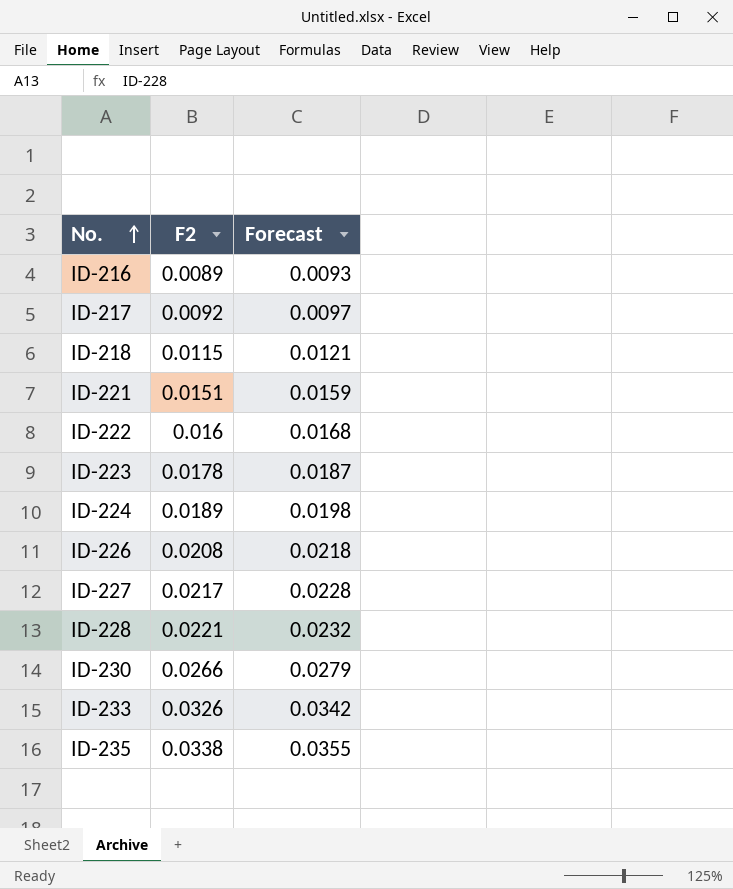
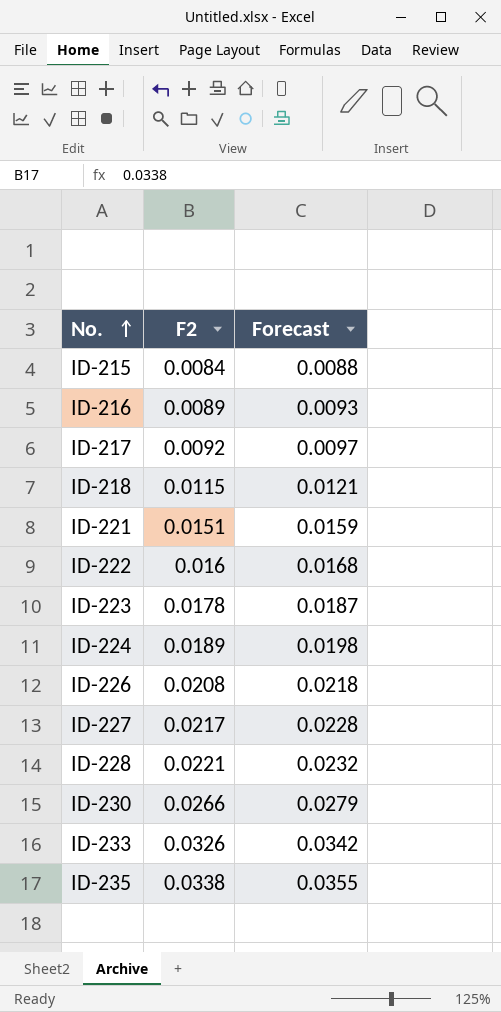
row ID-215: none -> 0.0084 | 0.0088

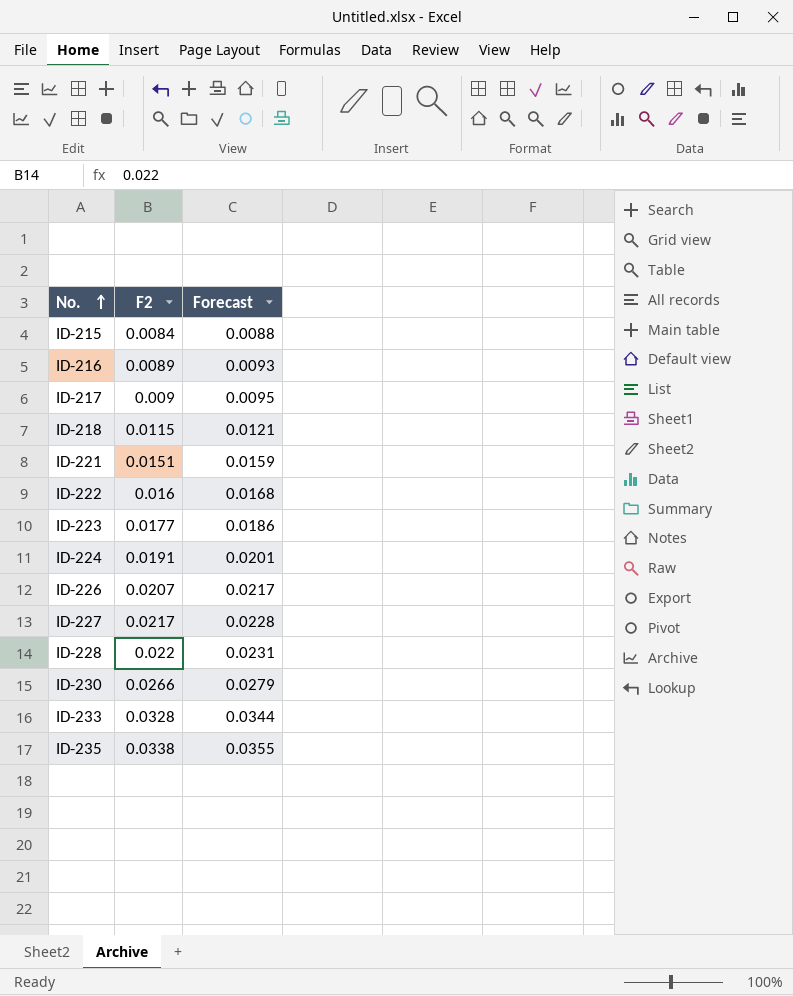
ID-217 | F2: 0.0092 -> 0.009
ID-217 | Forecast: 0.0097 -> 0.0095
ID-223 | F2: 0.0178 -> 0.0177
ID-223 | Forecast: 0.0187 -> 0.0186
ID-224 | F2: 0.0189 -> 0.0191
ID-224 | Forecast: 0.0198 -> 0.0201
ID-226 | F2: 0.0208 -> 0.0207
ID-226 | Forecast: 0.0218 -> 0.0217
ID-228 | F2: 0.0221 -> 0.022
ID-228 | Forecast: 0.0232 -> 0.0231
ID-233 | F2: 0.0326 -> 0.0328
ID-233 | Forecast: 0.0342 -> 0.0344

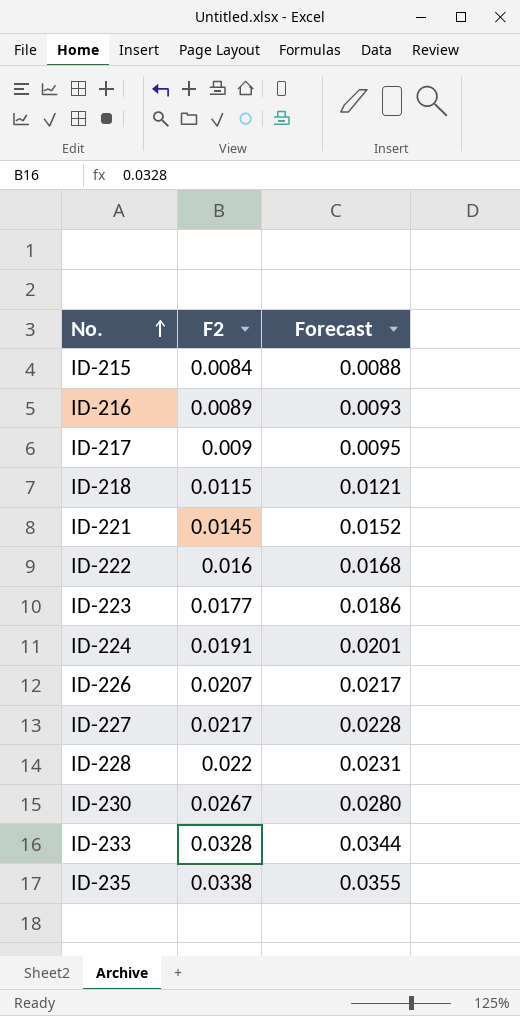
ID-221 | F2: 0.0151 -> 0.0145
ID-221 | Forecast: 0.0159 -> 0.0152
ID-230 | F2: 0.0266 -> 0.0267
ID-230 | Forecast: 0.0279 -> 0.0280

